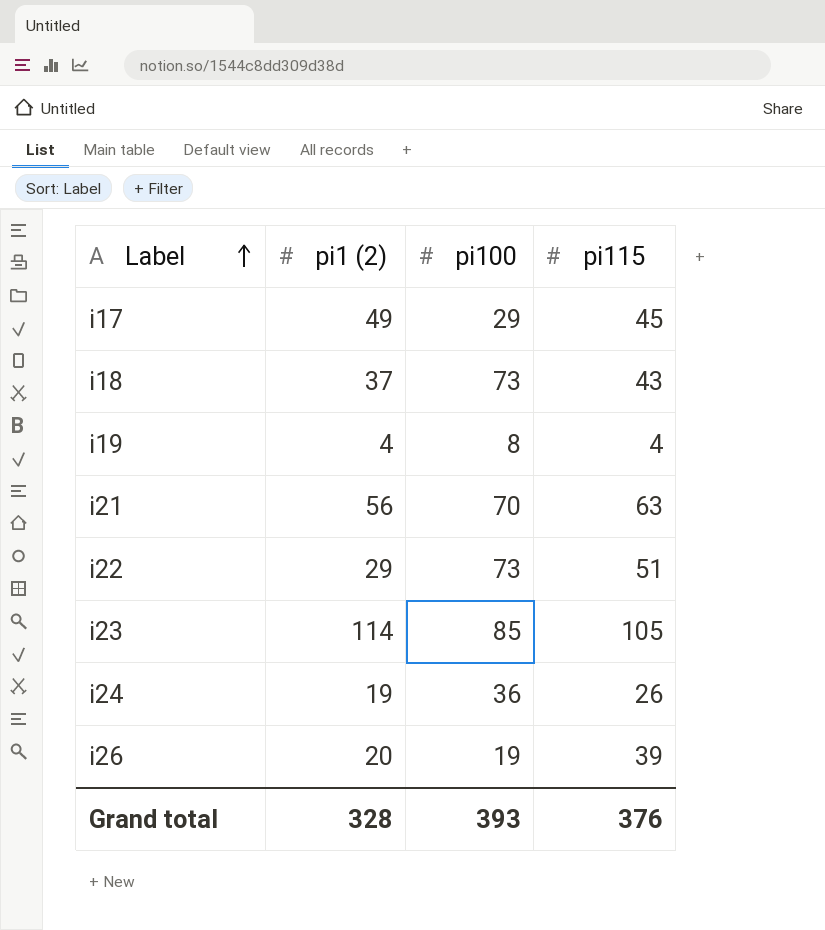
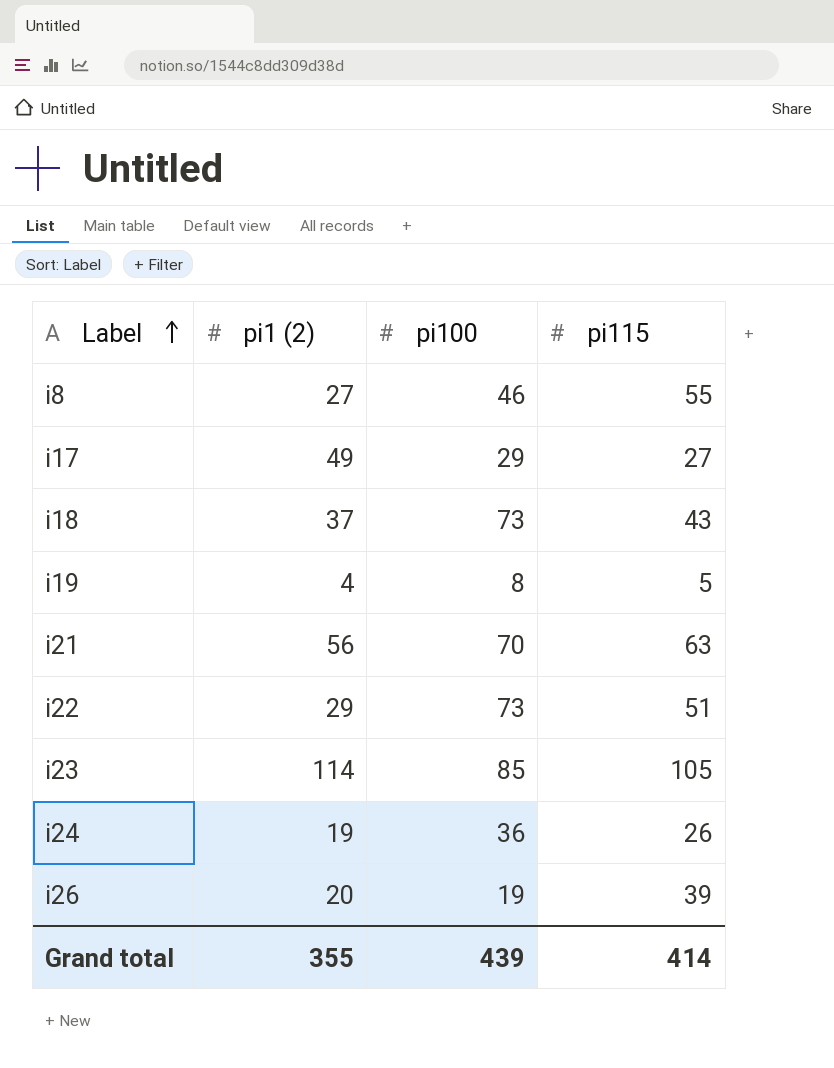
row i8: none -> 27 | 46 | 55
i17 | pi115: 45 -> 27
i19 | pi115: 4 -> 5
Grand total | pi1 (2): 328 -> 355
Grand total | pi100: 393 -> 439
Grand total | pi115: 376 -> 414

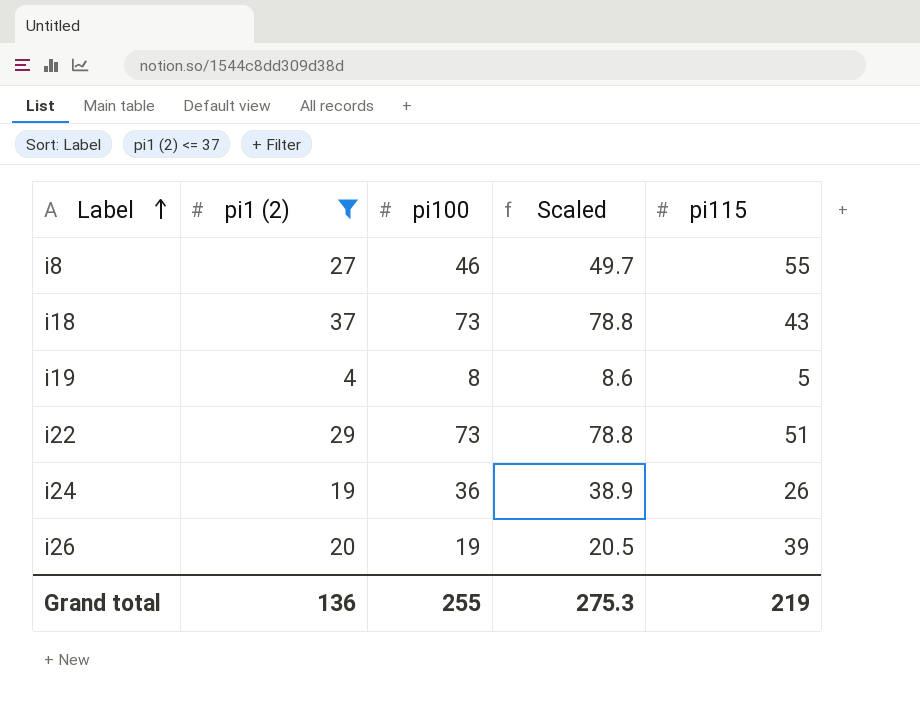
filter: none -> pi1 (2) <= 37
column Scaled | formula: none -> [pi100] * 1.08
Grand total | pi1 (2): 355 -> 136
Grand total | pi100: 439 -> 255
Grand total | pi115: 414 -> 219

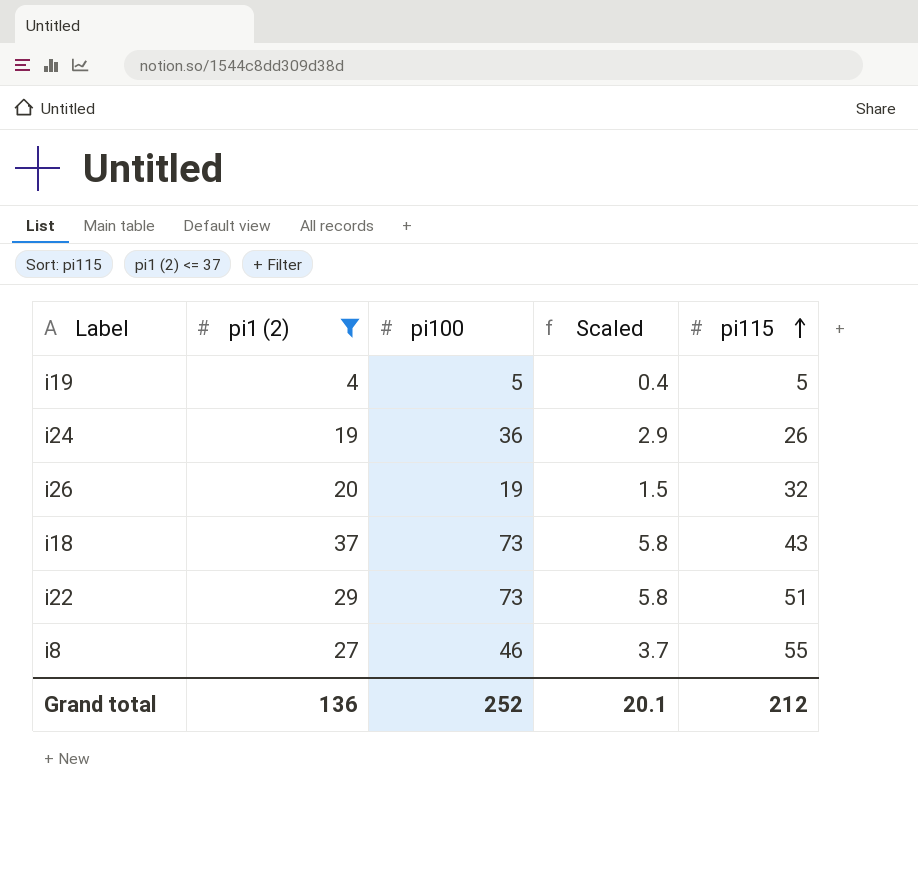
row order: Label ascending -> pi115 ascending
column Scaled | formula: [pi100] * 1.08 -> [pi100] * 0.08
i19 | pi100: 8 -> 5
i26 | pi115: 39 -> 32
Grand total | pi100: 255 -> 252
Grand total | Scaled: 275.3 -> 20.1
Grand total | pi115: 219 -> 212

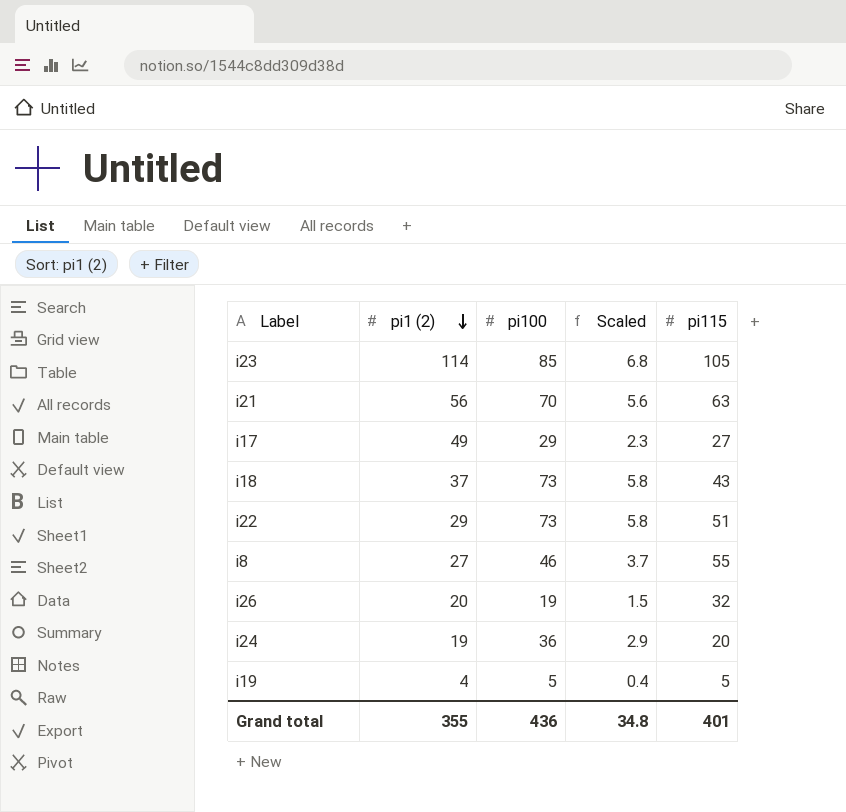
filter: pi1 (2) <= 37 -> none
row order: pi115 ascending -> pi1 (2) descending
i24 | pi115: 26 -> 20
Grand total | pi1 (2): 136 -> 355
Grand total | pi100: 252 -> 436
Grand total | Scaled: 20.1 -> 34.8
Grand total | pi115: 212 -> 401

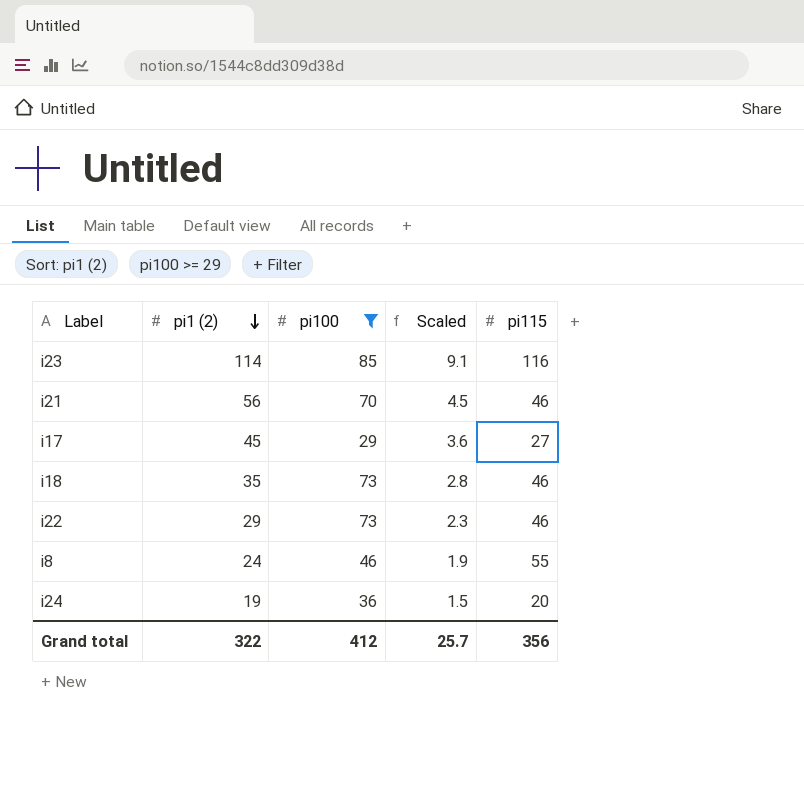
filter: none -> pi100 >= 29
column Scaled | formula: [pi100] * 0.08 -> [pi1 (2)] * 0.08
i23 | pi115: 105 -> 116
i21 | pi115: 63 -> 46
i17 | pi1 (2): 49 -> 45
i18 | pi1 (2): 37 -> 35
i18 | pi115: 43 -> 46
i22 | pi115: 51 -> 46
i8 | pi1 (2): 27 -> 24
Grand total | pi1 (2): 355 -> 322
Grand total | pi100: 436 -> 412
Grand total | Scaled: 34.8 -> 25.7
Grand total | pi115: 401 -> 356

